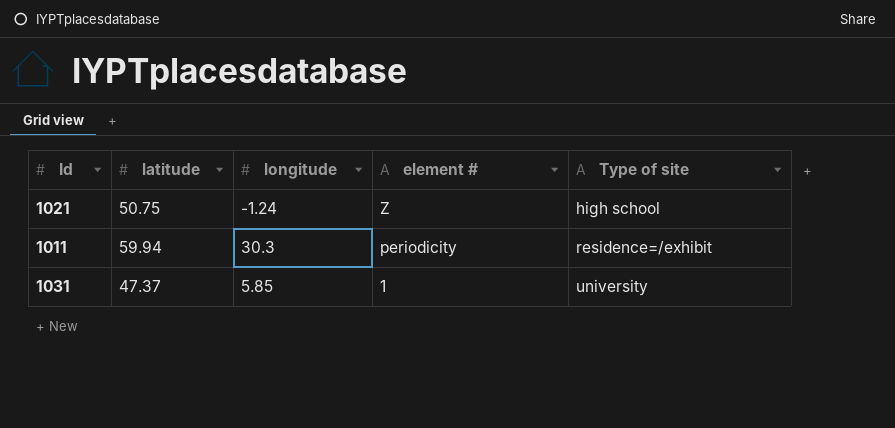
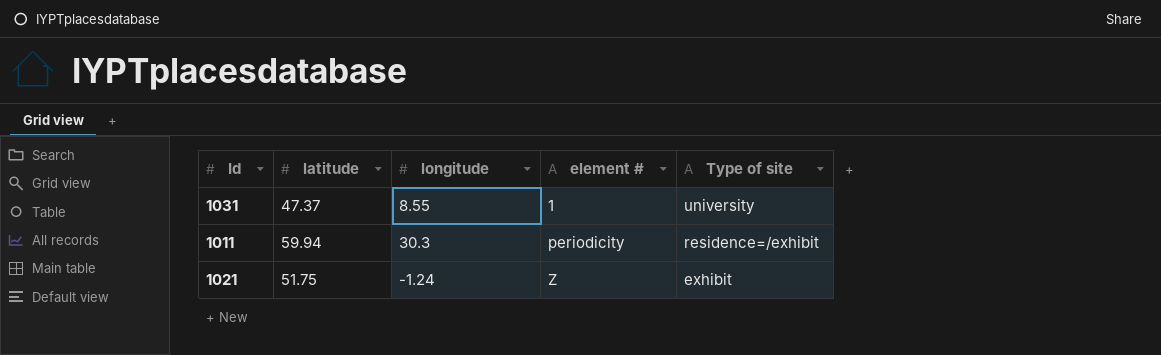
row order: element # descending -> element # ascending
1031 | longitude: 5.85 -> 8.55
1021 | latitude: 50.75 -> 51.75
1021 | Type of site: high school -> exhibit

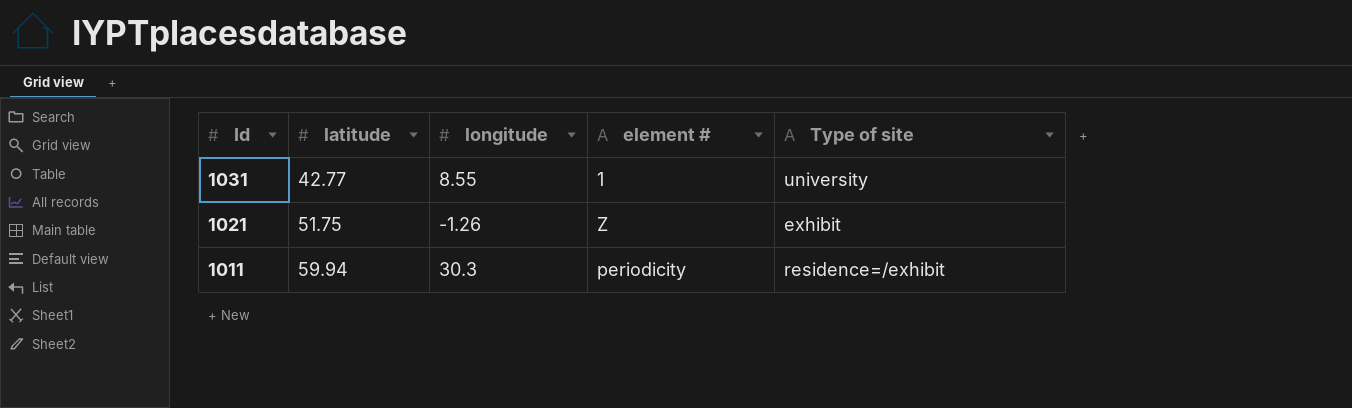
row order: element # ascending -> Id descending
1031 | latitude: 47.37 -> 42.77
1021 | longitude: -1.24 -> -1.26

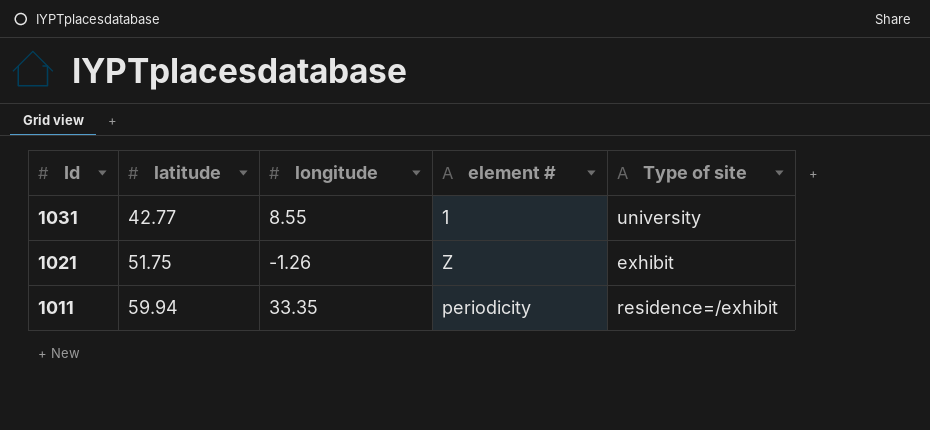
1011 | longitude: 30.3 -> 33.35

